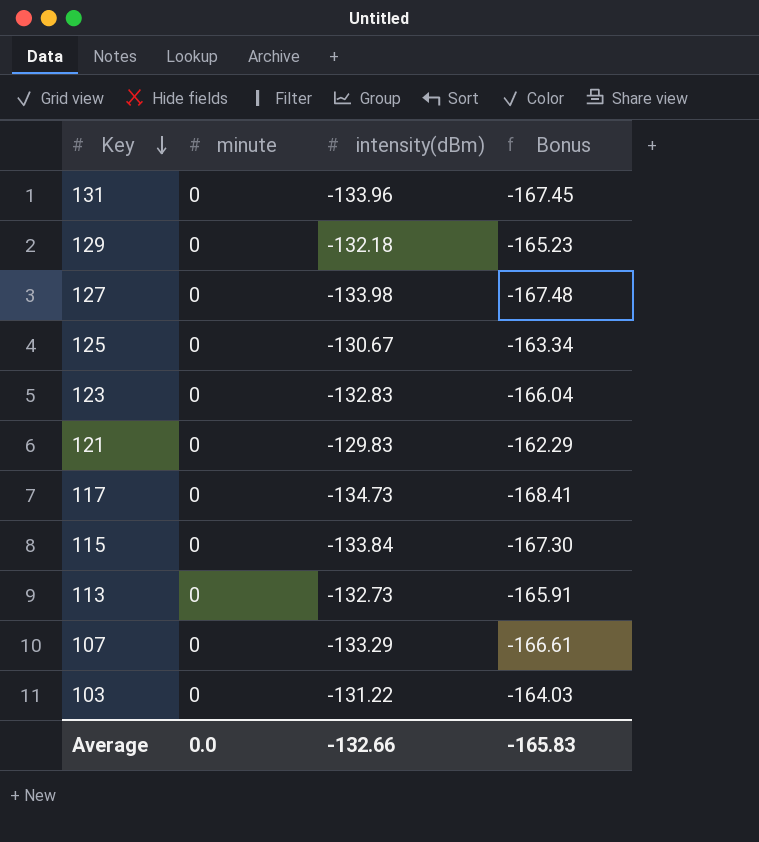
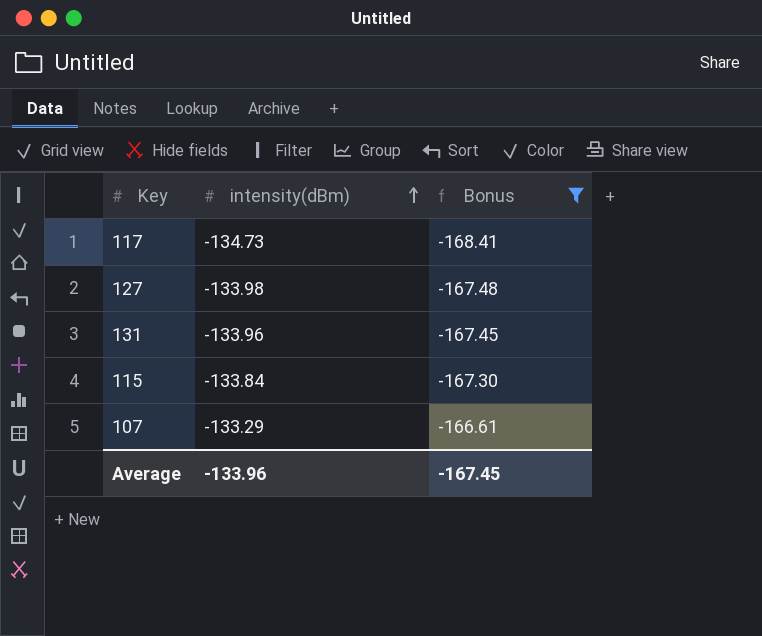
filter: none -> Bonus <= -166.61
row order: Key descending -> intensity(dBm) ascending
column minute | position: 2 -> none
Average | intensity(dBm): -132.66 -> -133.96
Average | Bonus: -165.83 -> -167.45

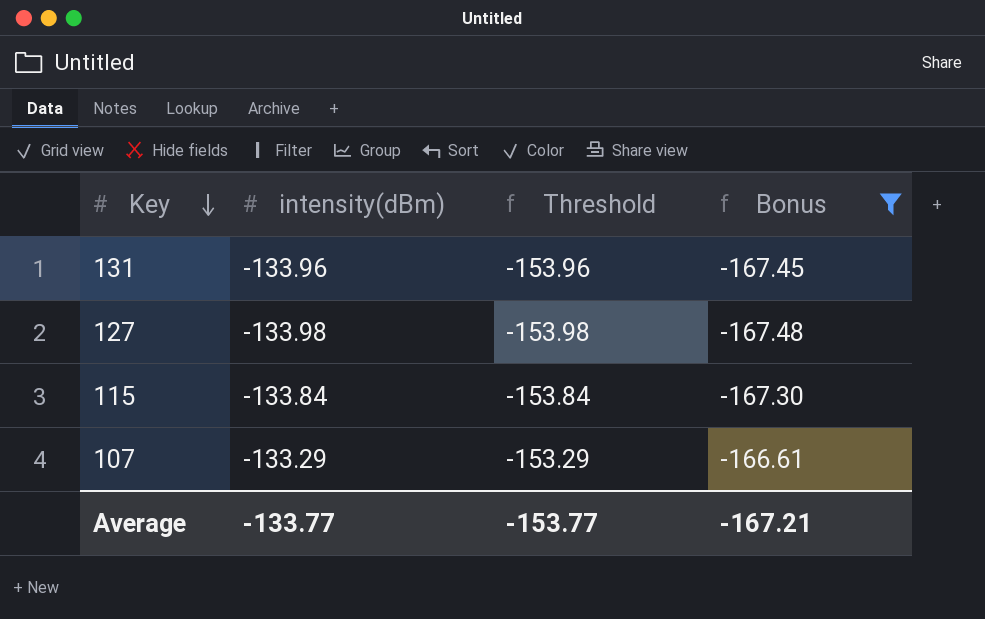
row order: intensity(dBm) ascending -> Key descending
column Threshold | formula: none -> [intensity(dBm)] - 20
row 117: -134.73 | -168.41 -> none
Average | intensity(dBm): -133.96 -> -133.77
Average | Bonus: -167.45 -> -167.21

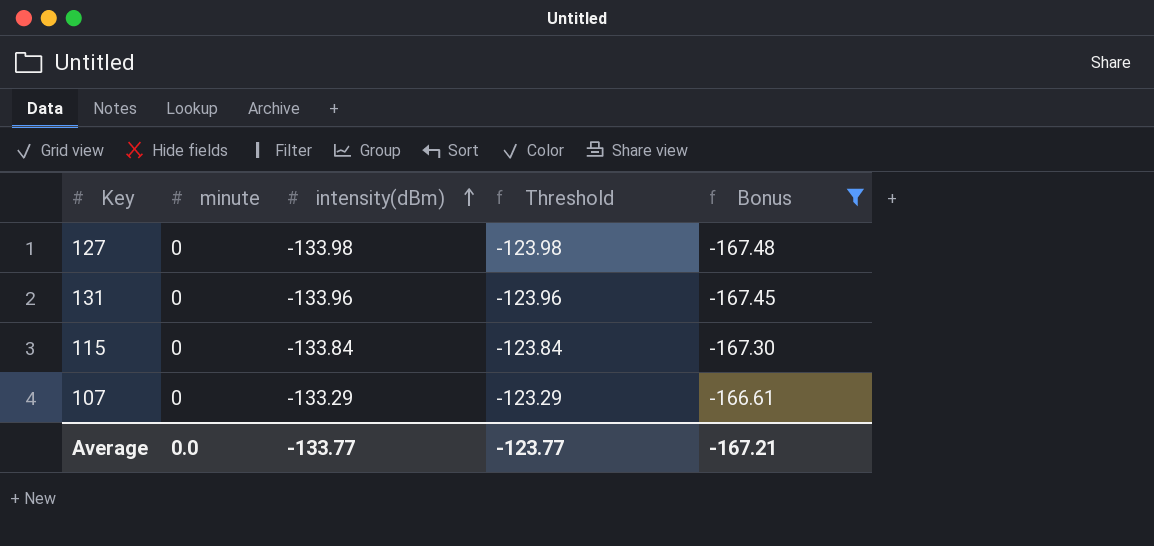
row order: Key descending -> intensity(dBm) ascending
column minute | position: none -> 2
column Threshold | formula: [intensity(dBm)] - 20 -> [intensity(dBm)] + 10
Average | Threshold: -153.77 -> -123.77

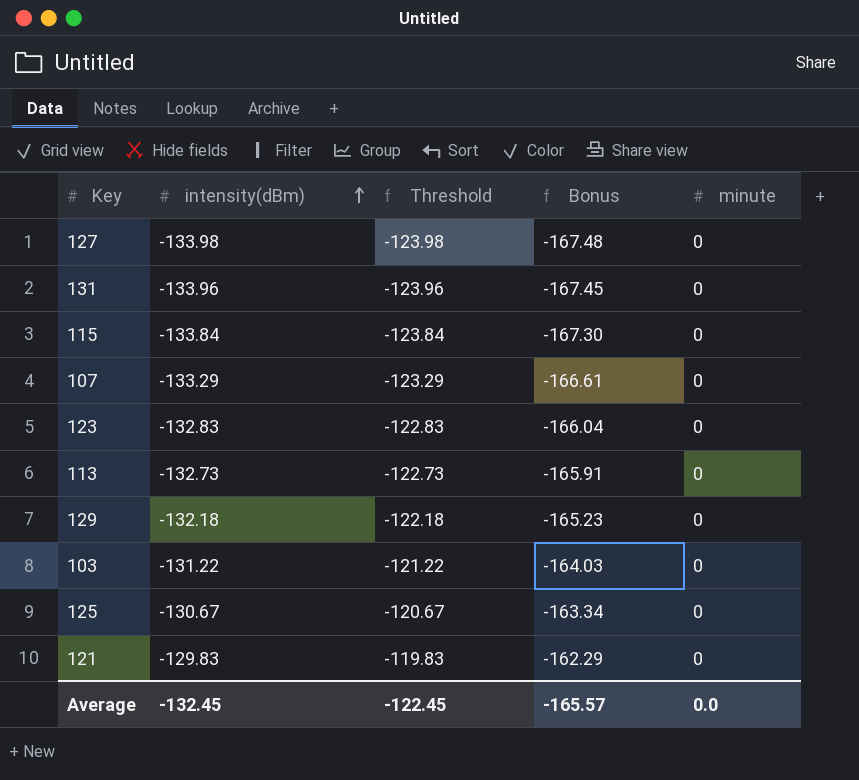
filter: Bonus <= -166.61 -> none
column minute | position: 2 -> 5
Average | intensity(dBm): -133.77 -> -132.45
Average | Threshold: -123.77 -> -122.45
Average | Bonus: -167.21 -> -165.57

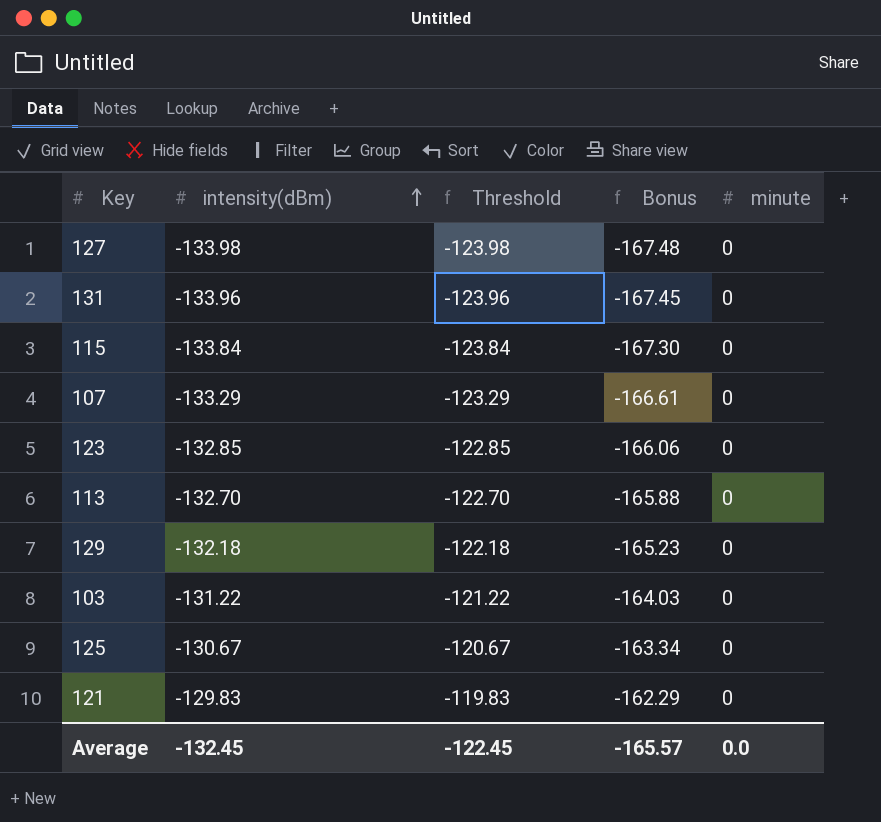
123 | intensity(dBm): -132.83 -> -132.85
123 | Threshold: -122.83 -> -122.85
123 | Bonus: -166.04 -> -166.06
113 | intensity(dBm): -132.73 -> -132.70
113 | Threshold: -122.73 -> -122.70
113 | Bonus: -165.91 -> -165.88

